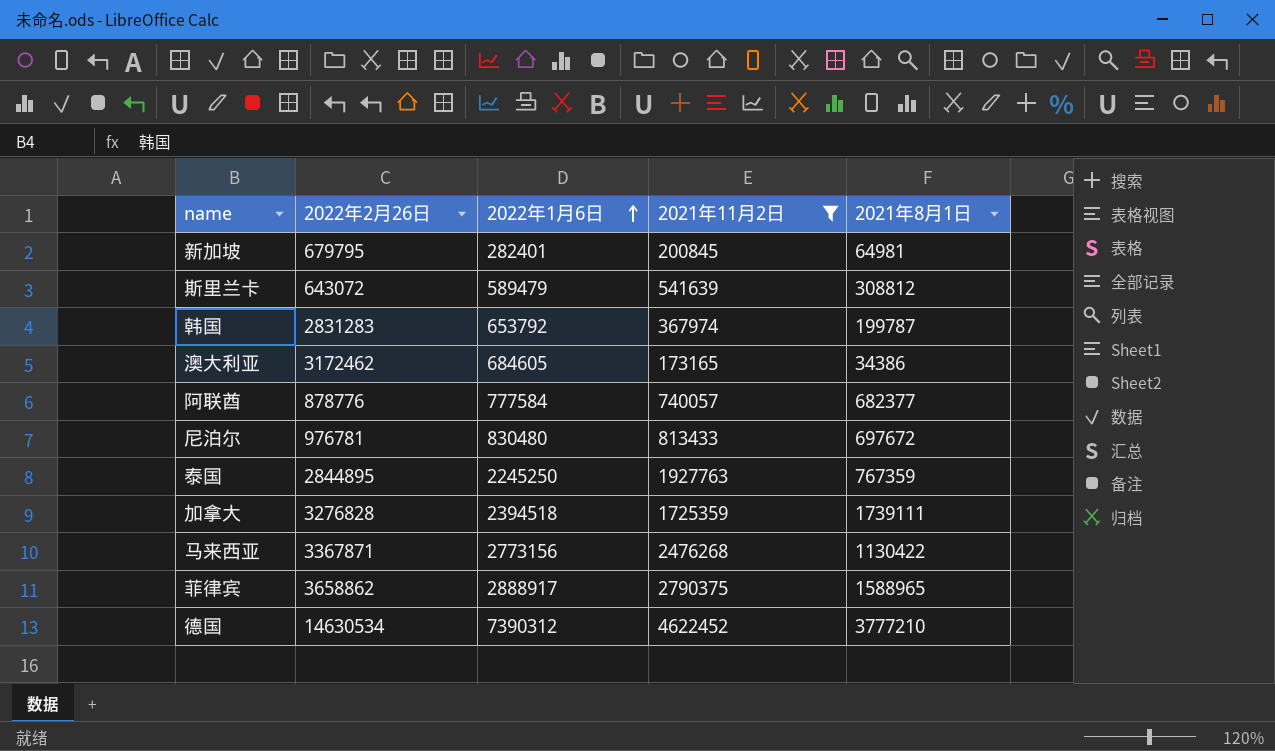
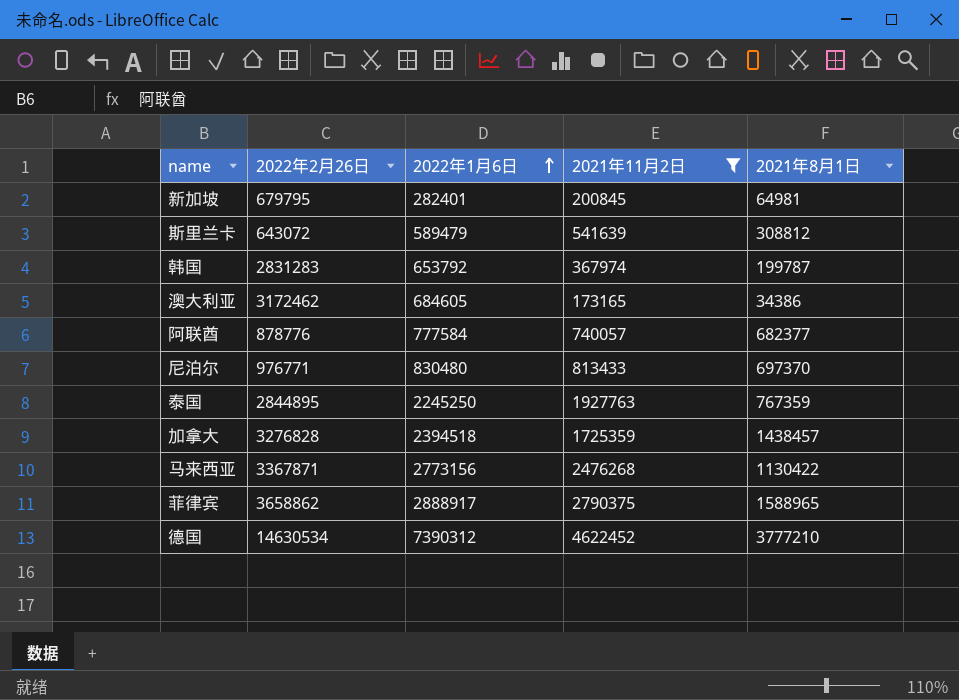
尼泊尔 | 2022年2月26日: 976781 -> 976771
尼泊尔 | 2021年8月1日: 697672 -> 697370
加拿大 | 2021年8月1日: 1739111 -> 1438457

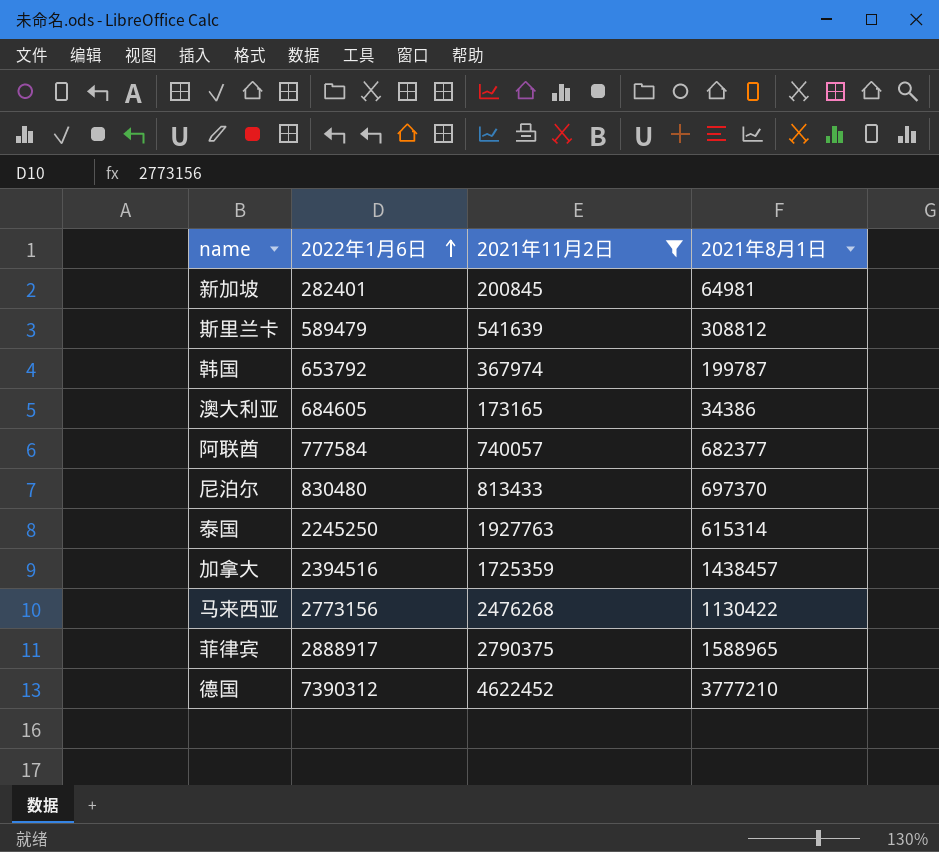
column 2022年2月26日 | position: 2 -> none
泰国 | 2021年8月1日: 767359 -> 615314
加拿大 | 2022年1月6日: 2394518 -> 2394516

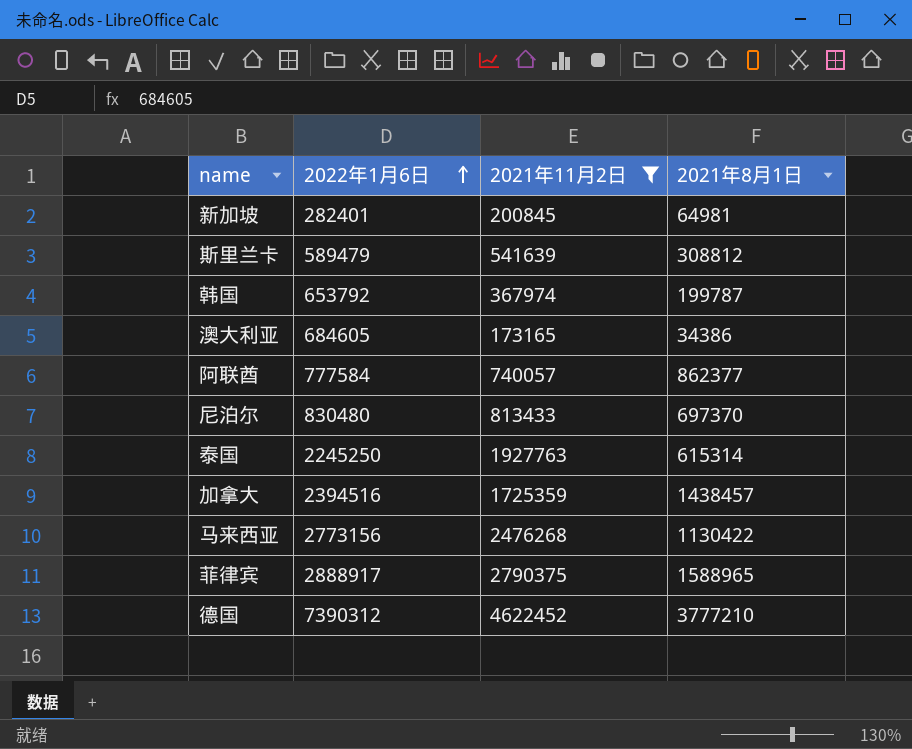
阿联酋 | 2021年8月1日: 682377 -> 862377

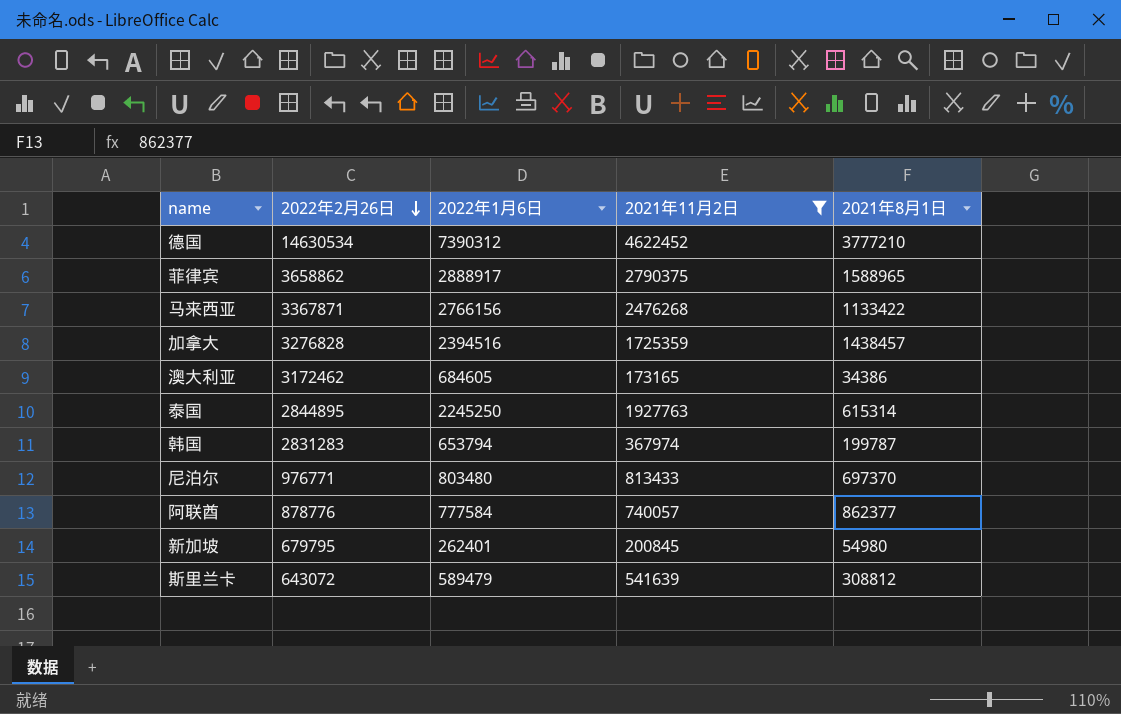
row order: 2022年1月6日 ascending -> 2022年2月26日 descending
column 2022年2月26日 | position: none -> 2
马来西亚 | 2022年1月6日: 2773156 -> 2766156
马来西亚 | 2021年8月1日: 1130422 -> 1133422
韩国 | 2022年1月6日: 653792 -> 653794
尼泊尔 | 2022年1月6日: 830480 -> 803480
新加坡 | 2022年1月6日: 282401 -> 262401
新加坡 | 2021年8月1日: 64981 -> 54980

